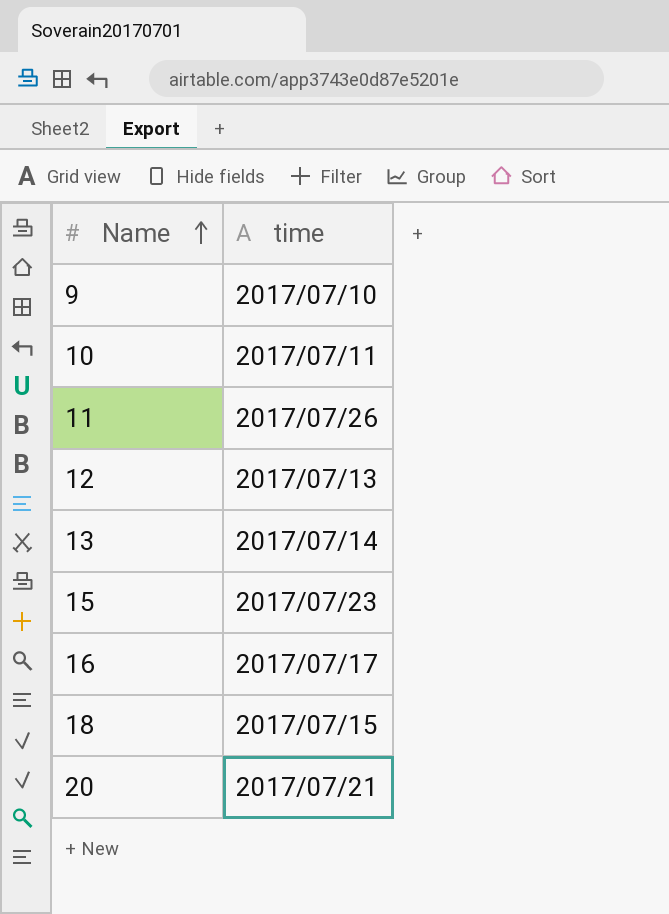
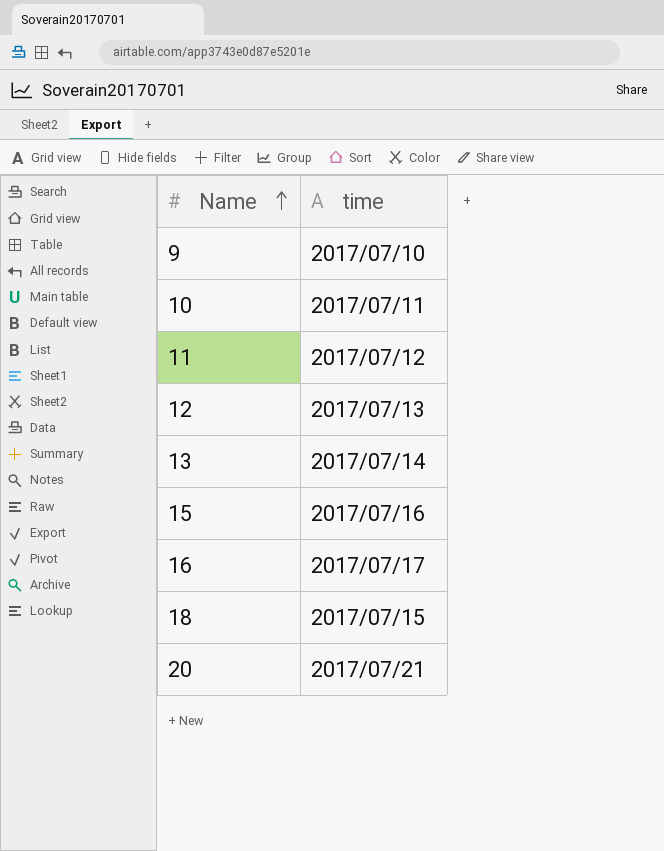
11 | time: 2017/07/26 -> 2017/07/12
15 | time: 2017/07/23 -> 2017/07/16

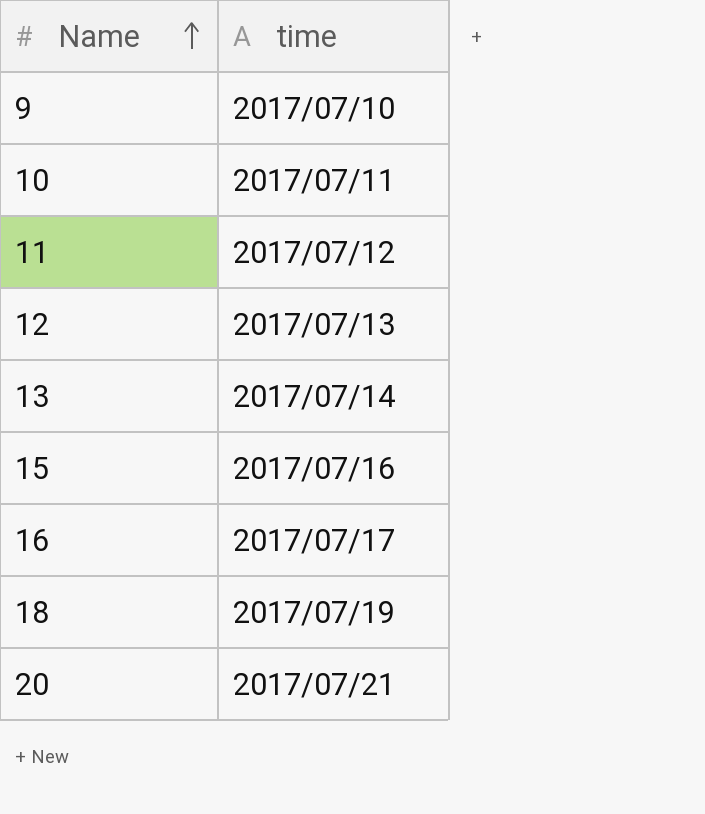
18 | time: 2017/07/15 -> 2017/07/19

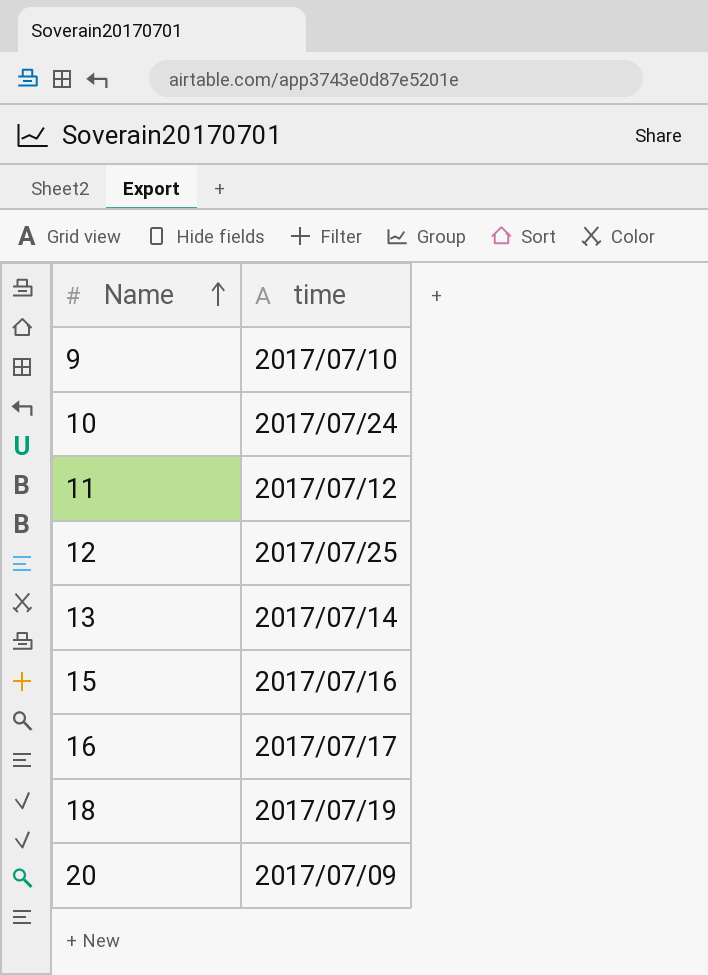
10 | time: 2017/07/11 -> 2017/07/24
12 | time: 2017/07/13 -> 2017/07/25
20 | time: 2017/07/21 -> 2017/07/09

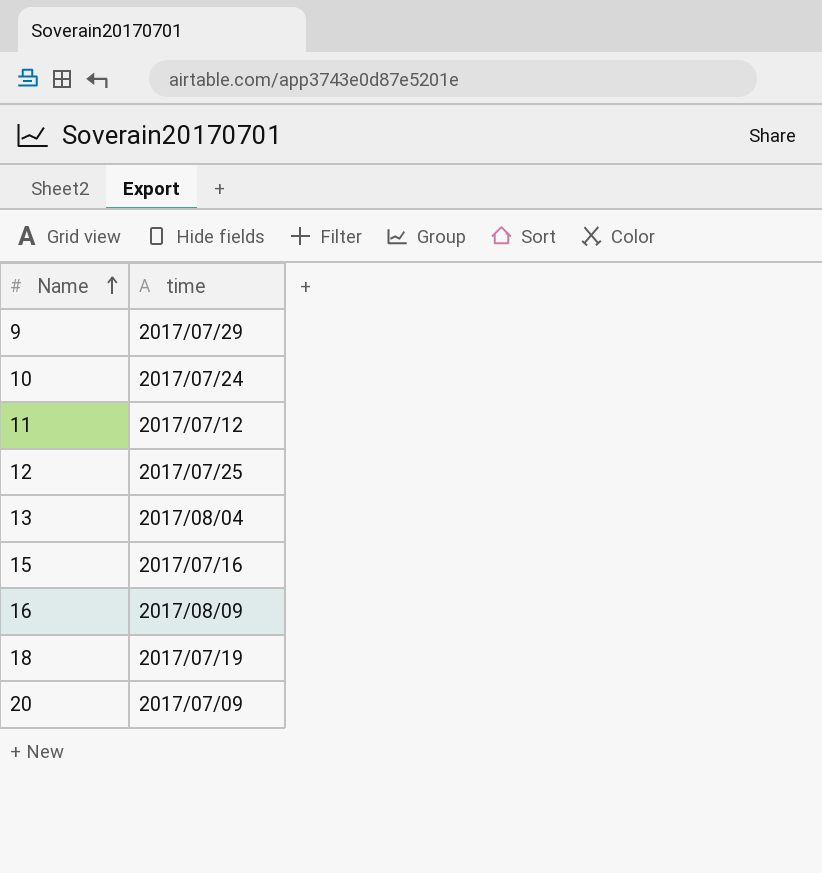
9 | time: 2017/07/10 -> 2017/07/29
13 | time: 2017/07/14 -> 2017/08/04
16 | time: 2017/07/17 -> 2017/08/09

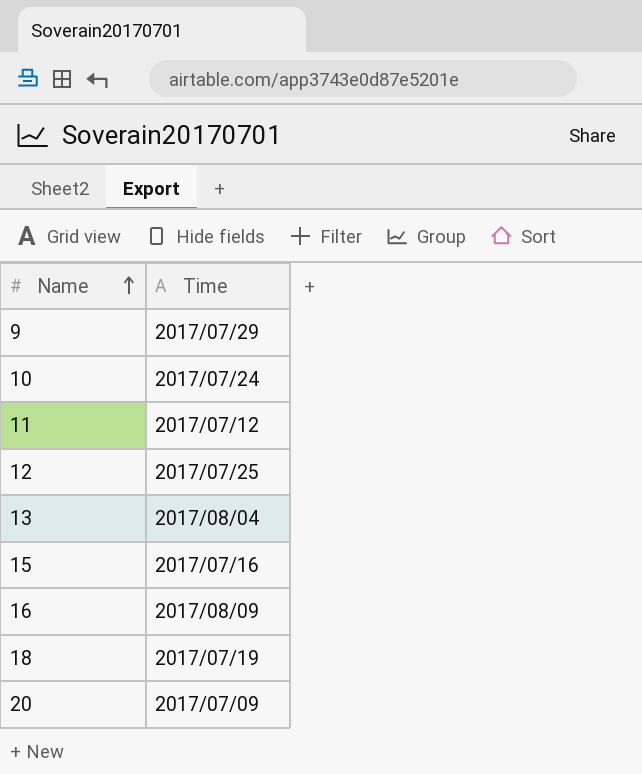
column name: time -> Time

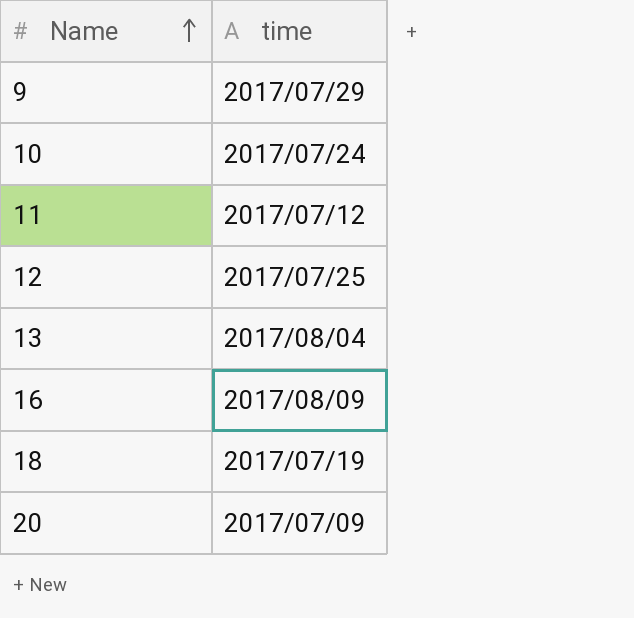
column name: Time -> time
row 15: 2017/07/16 -> none

